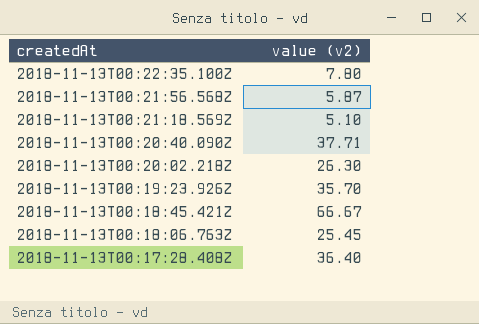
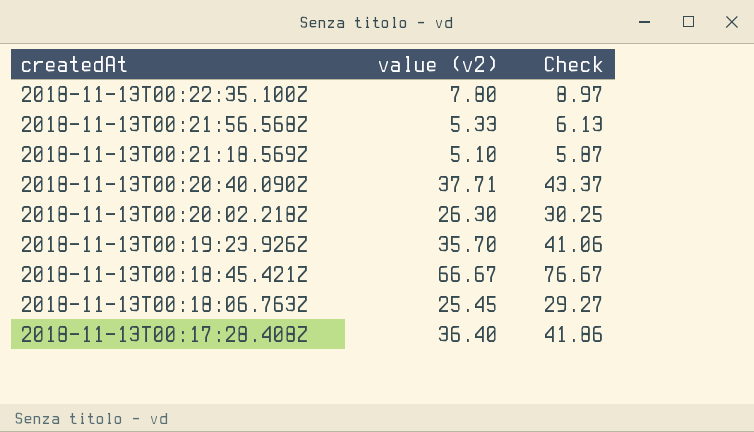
column Check | formula: none -> [value (v2)] * 1.15
2018-11-13T00:21:56.568Z | value (v2): 5.87 -> 5.33

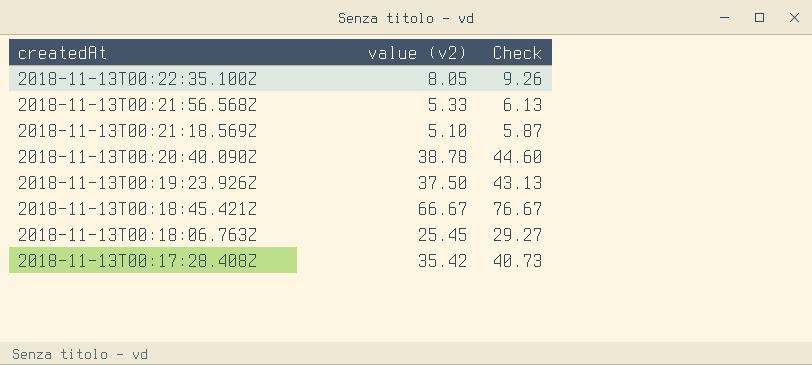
row 2018-11-13T00:20:02.218Z: 26.30 | 30.25 -> none
2018-11-13T00:22:35.100Z | value (v2): 7.80 -> 8.05
2018-11-13T00:22:35.100Z | Check: 8.97 -> 9.26
2018-11-13T00:20:40.090Z | value (v2): 37.71 -> 38.78
2018-11-13T00:20:40.090Z | Check: 43.37 -> 44.60
2018-11-13T00:19:23.926Z | value (v2): 35.70 -> 37.50
2018-11-13T00:19:23.926Z | Check: 41.06 -> 43.13
2018-11-13T00:17:28.408Z | value (v2): 36.40 -> 35.42
2018-11-13T00:17:28.408Z | Check: 41.86 -> 40.73

